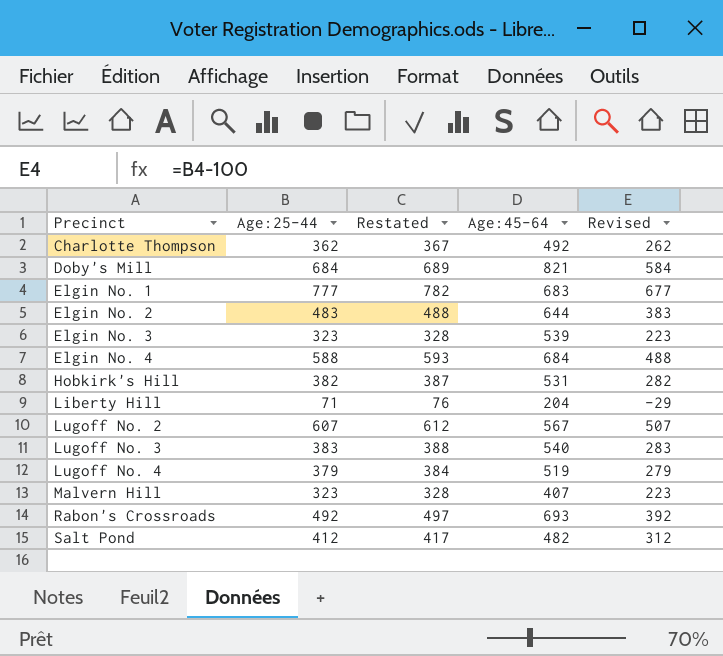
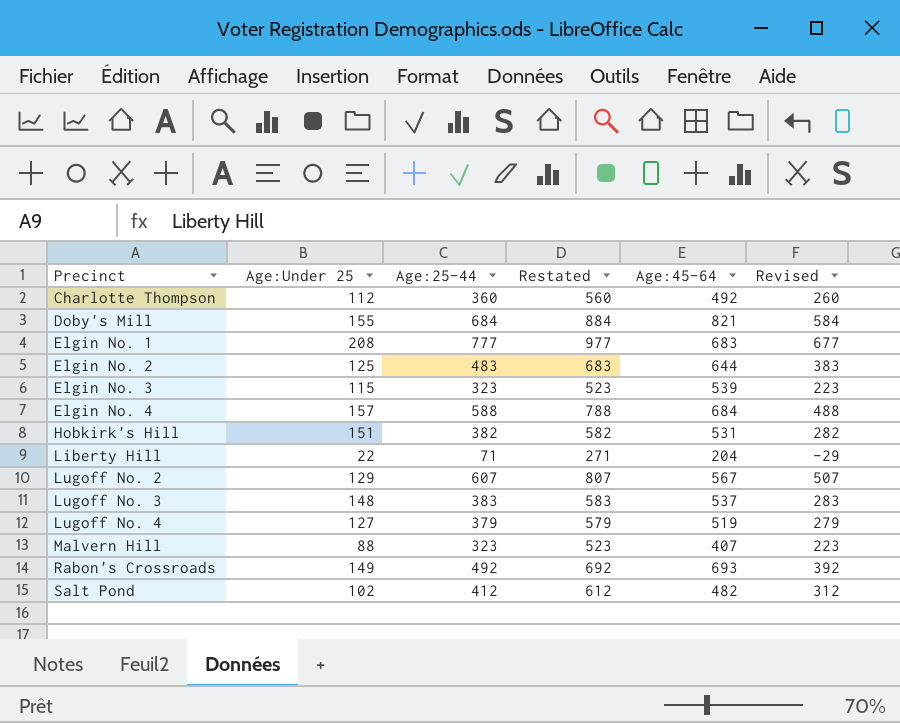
column Age:Under 25 | position: none -> 2
column Restated | formula: [Age:25-44] + 5 -> [Age:25-44] + 200
Charlotte Thompson | Age:25-44: 362 -> 360
Charlotte Thompson | Revised: 262 -> 260
Lugoff No. 3 | Age:45-64: 540 -> 537

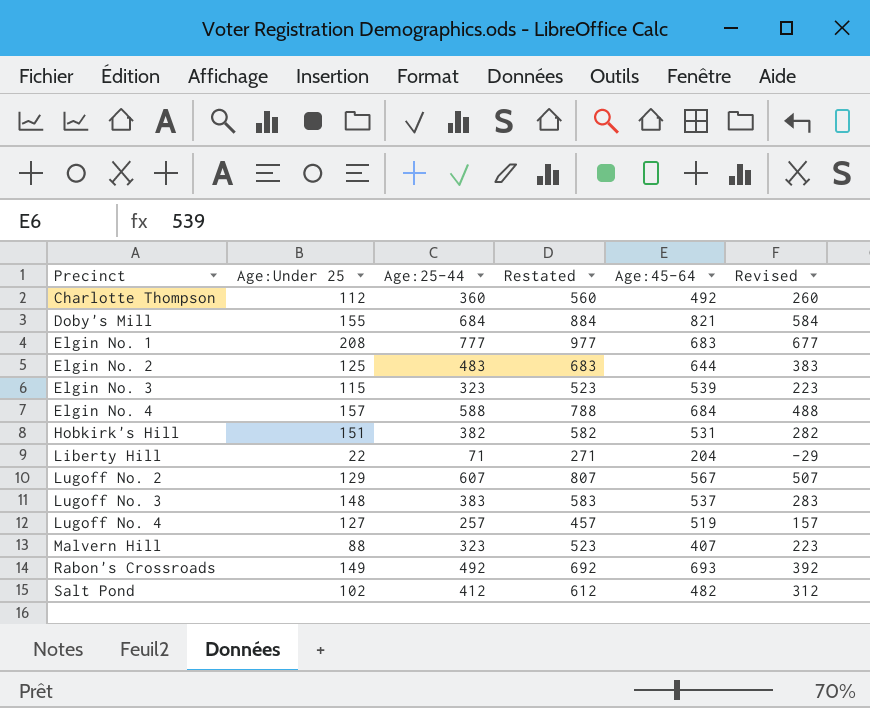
Lugoff No. 4 | Age:25-44: 379 -> 257
Lugoff No. 4 | Restated: 579 -> 457
Lugoff No. 4 | Revised: 279 -> 157

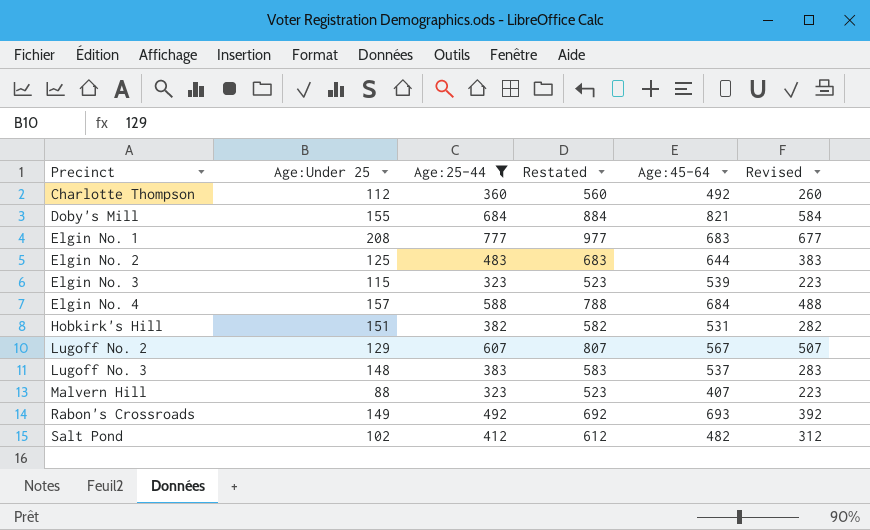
filter: none -> Age:25-44 >= 323

